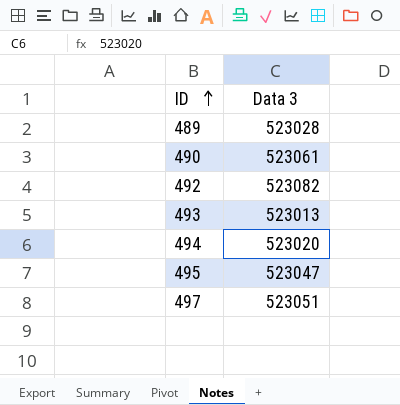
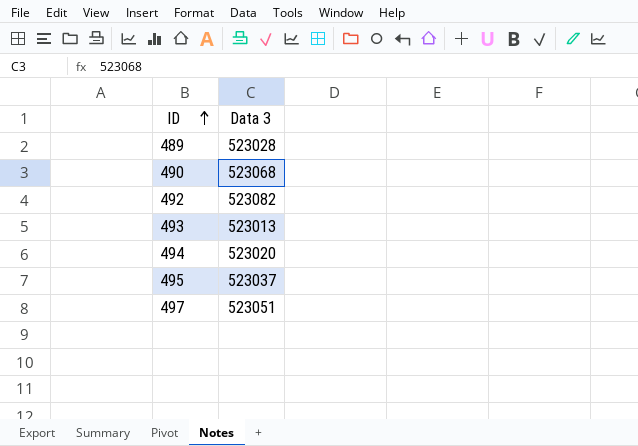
490 | Data 3: 523061 -> 523068
495 | Data 3: 523047 -> 523037

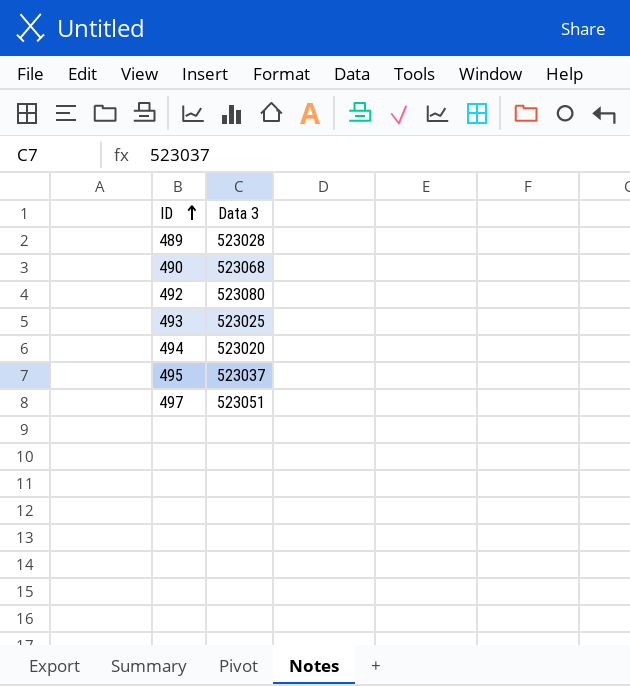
492 | Data 3: 523082 -> 523080
493 | Data 3: 523013 -> 523025

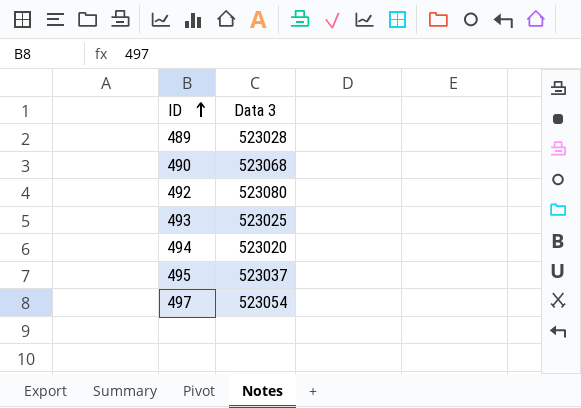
497 | Data 3: 523051 -> 523054

